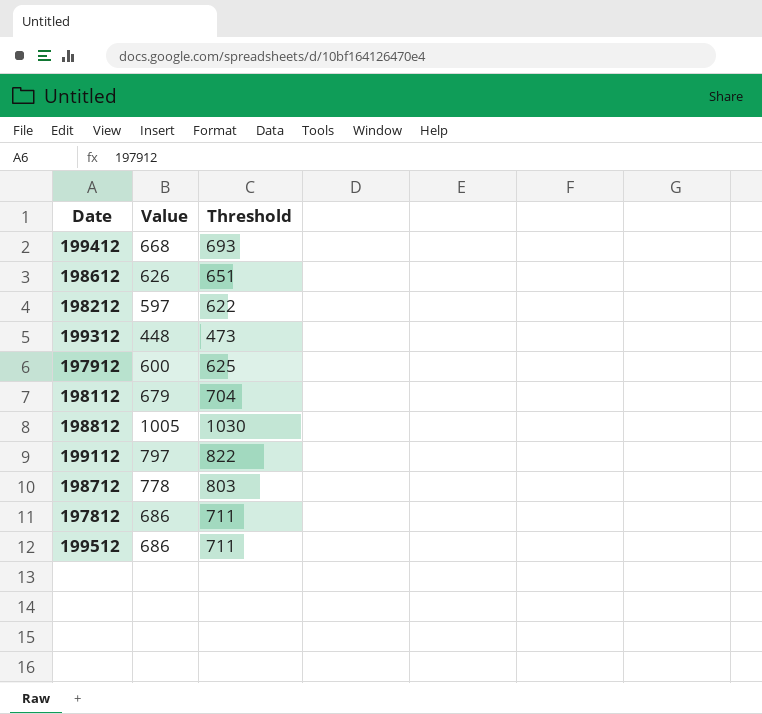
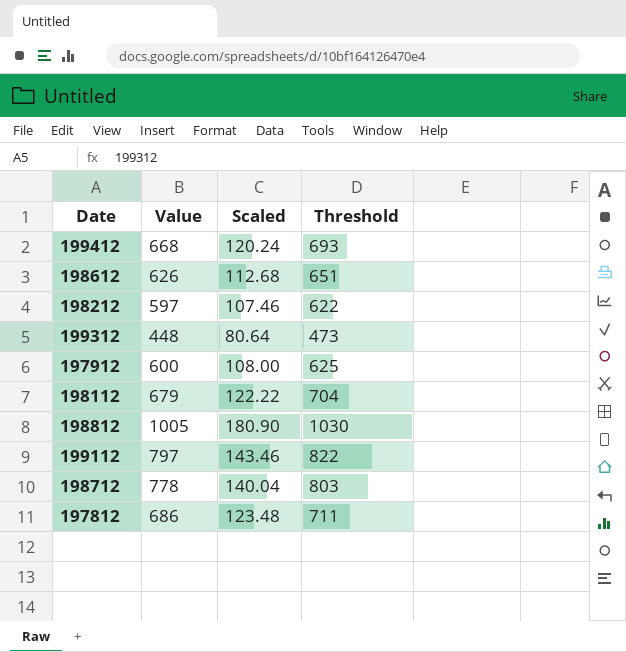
column Scaled | formula: none -> [Value] * 0.18
row 199512: 686 | 711 -> none

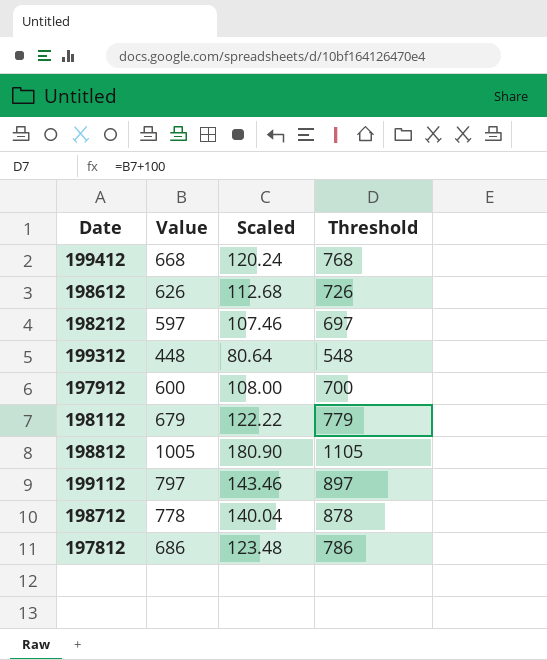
column Threshold | formula: [Value] + 25 -> [Value] + 100

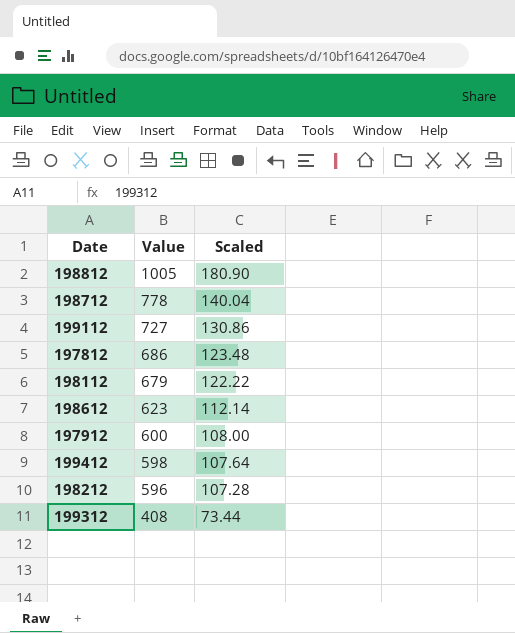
row order: none -> Value descending
column Threshold | formula: [Value] + 100 -> none
199112 | Value: 797 -> 727
199112 | Scaled: 143.46 -> 130.86
198612 | Value: 626 -> 623
198612 | Scaled: 112.68 -> 112.14
199412 | Value: 668 -> 598
199412 | Scaled: 120.24 -> 107.64
198212 | Value: 597 -> 596
198212 | Scaled: 107.46 -> 107.28
199312 | Value: 448 -> 408
199312 | Scaled: 80.64 -> 73.44

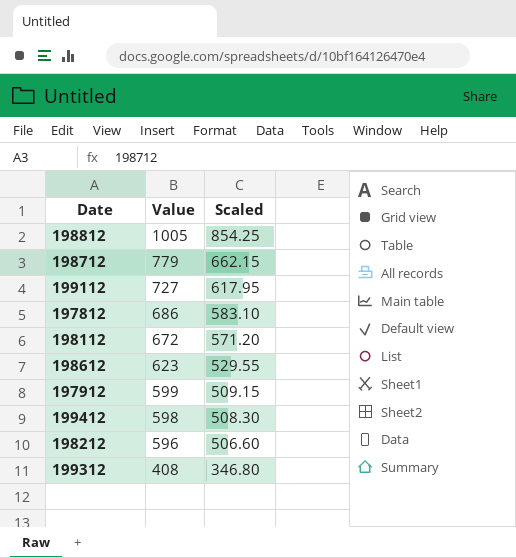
column Scaled | formula: [Value] * 0.18 -> [Value] * 0.85
198712 | Value: 778 -> 779
198112 | Value: 679 -> 672
197912 | Value: 600 -> 599

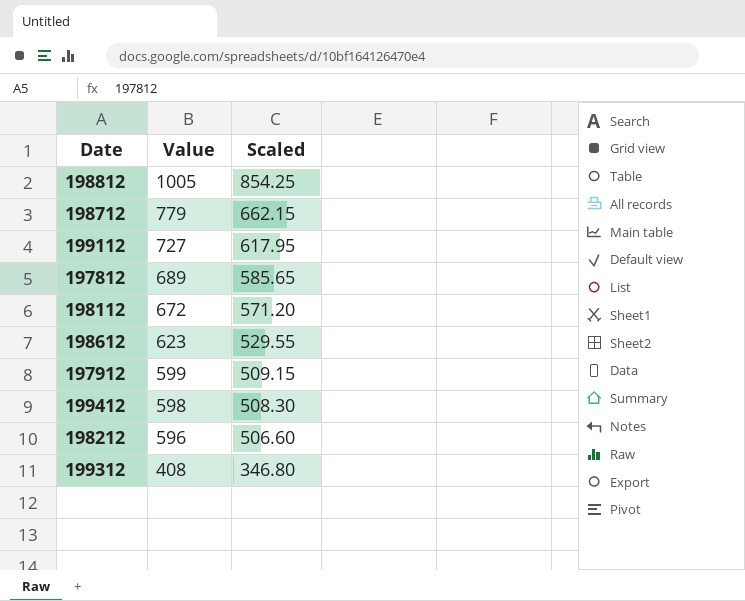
197812 | Value: 686 -> 689
197812 | Scaled: 583.10 -> 585.65

